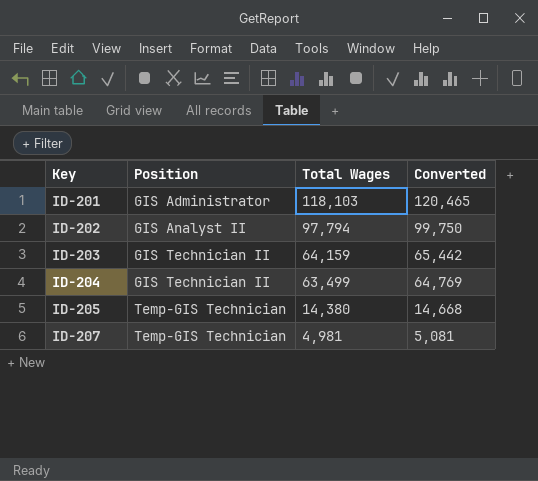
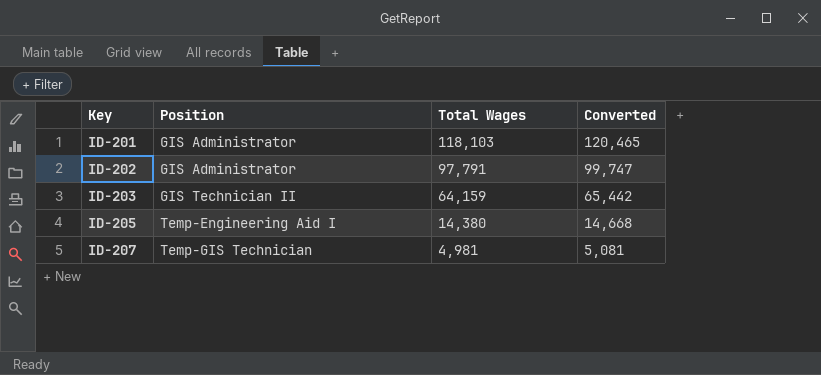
row ID-204: GIS Technician II | 63,499 | 64,769 -> none
ID-202 | Position: GIS Analyst II -> GIS Administrator
ID-202 | Total Wages: 97,794 -> 97,791
ID-202 | Converted: 99,750 -> 99,747
ID-205 | Position: Temp-GIS Technician -> Temp-Engineering Aid I

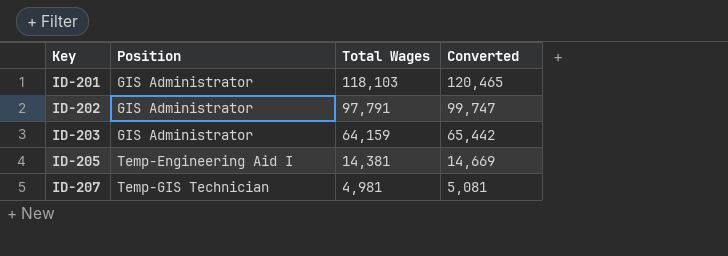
ID-203 | Position: GIS Technician II -> GIS Administrator
ID-205 | Total Wages: 14,380 -> 14,381
ID-205 | Converted: 14,668 -> 14,669

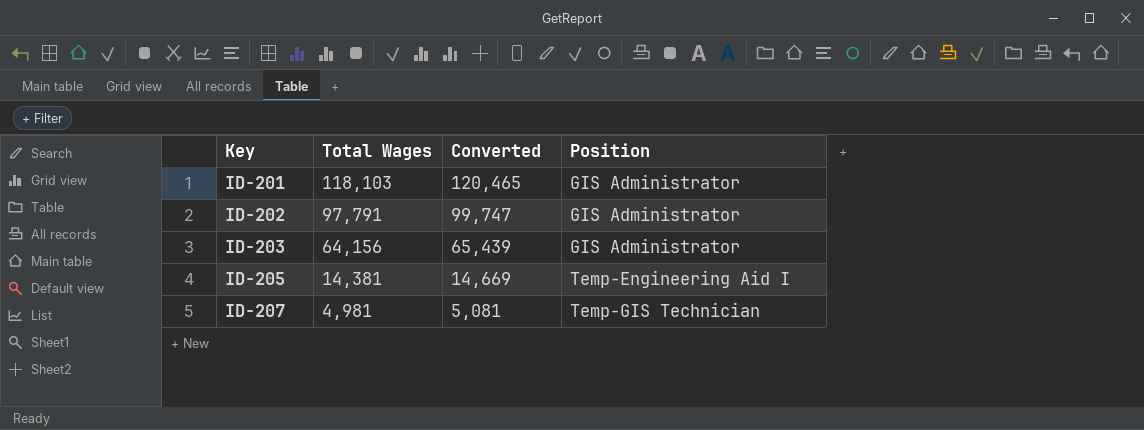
column Position | position: 2 -> 4
ID-203 | Total Wages: 64,159 -> 64,156
ID-203 | Converted: 65,442 -> 65,439

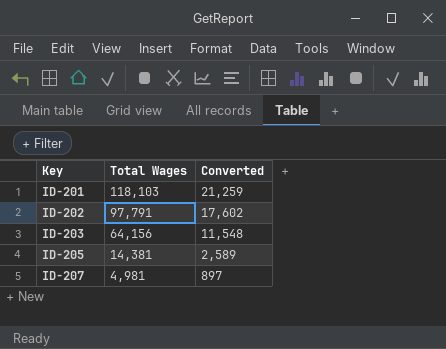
column Position | position: 4 -> none
column Converted | formula: [Total Wages] * 1.02 -> [Total Wages] * 0.18

